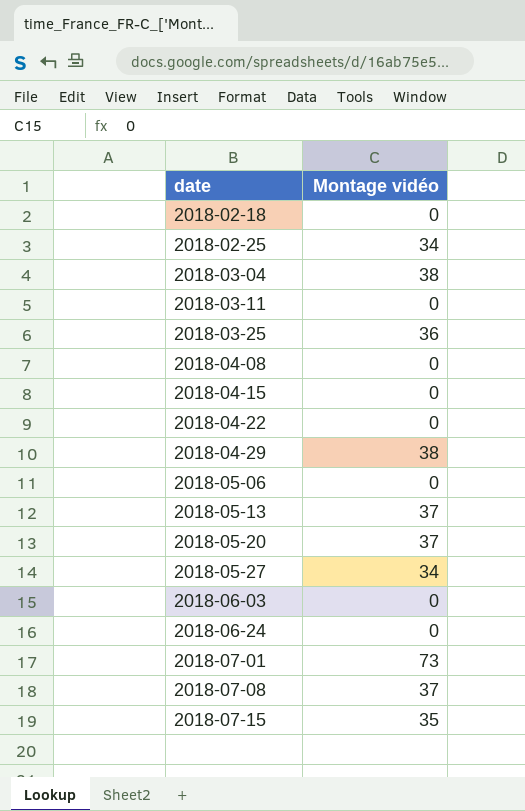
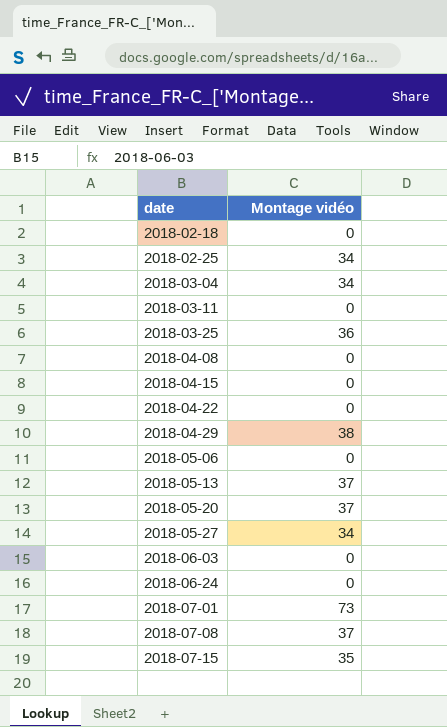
2018-03-04 | Montage vidéo: 38 -> 34

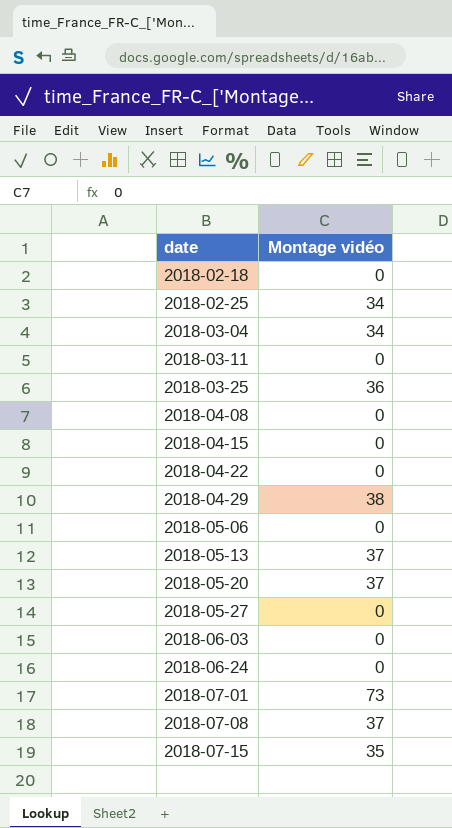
2018-05-27 | Montage vidéo: 34 -> 0

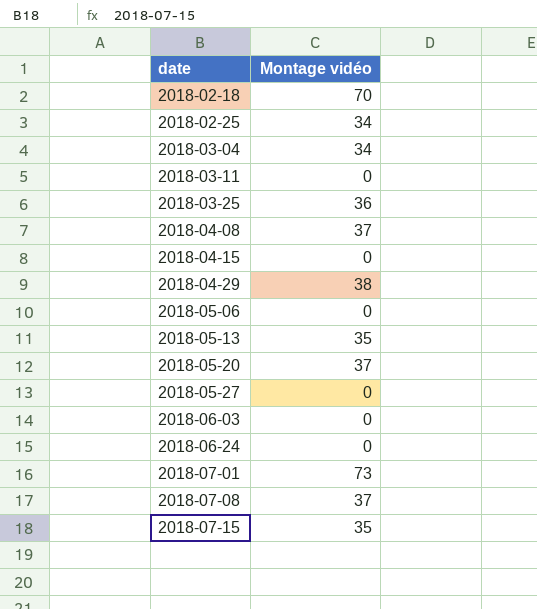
row 2018-04-22: 0 -> none
2018-02-18 | Montage vidéo: 0 -> 70
2018-04-08 | Montage vidéo: 0 -> 37
2018-05-13 | Montage vidéo: 37 -> 35

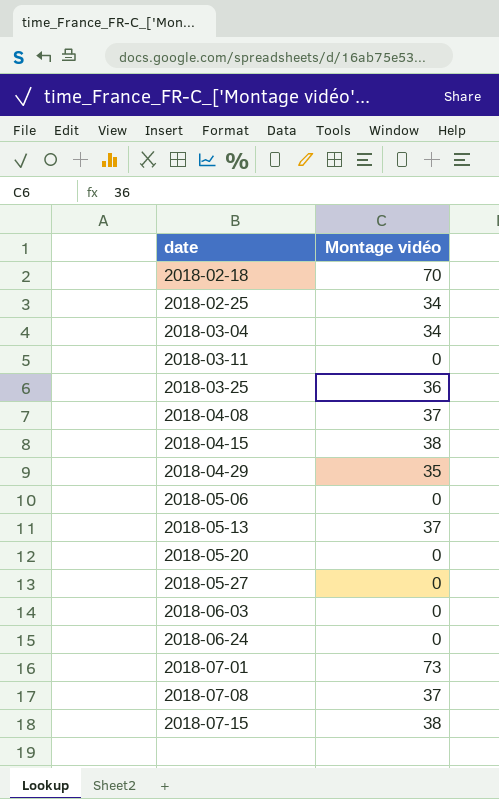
2018-04-15 | Montage vidéo: 0 -> 38
2018-04-29 | Montage vidéo: 38 -> 35
2018-05-13 | Montage vidéo: 35 -> 37
2018-05-20 | Montage vidéo: 37 -> 0
2018-07-15 | Montage vidéo: 35 -> 38

